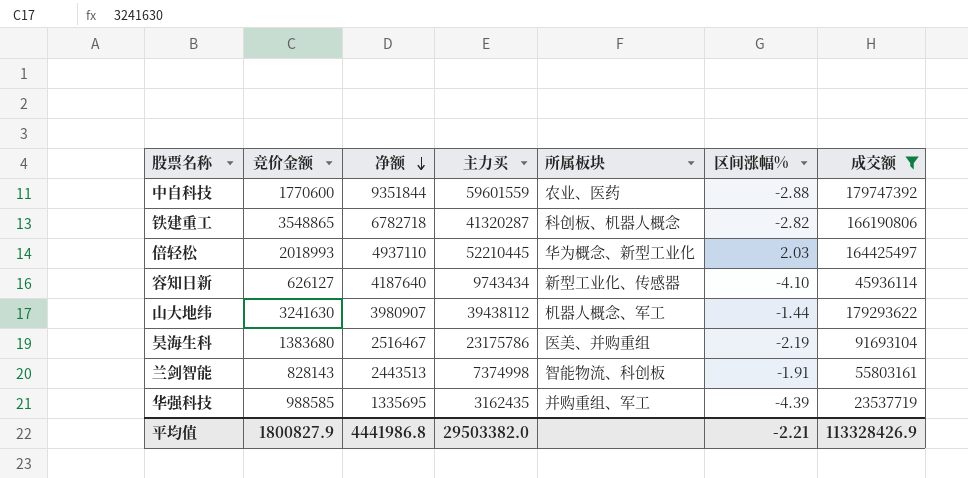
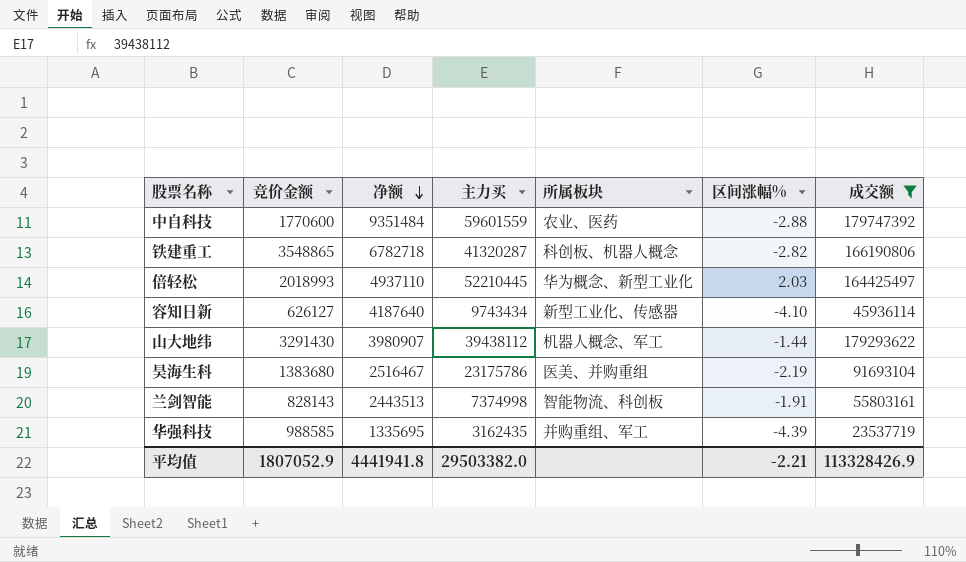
中自科技 | 净额: 9351844 -> 9351484
山大地纬 | 竞价金额: 3241630 -> 3291430
平均值 | 竞价金额: 1800827.9 -> 1807052.9
平均值 | 净额: 4441986.8 -> 4441941.8

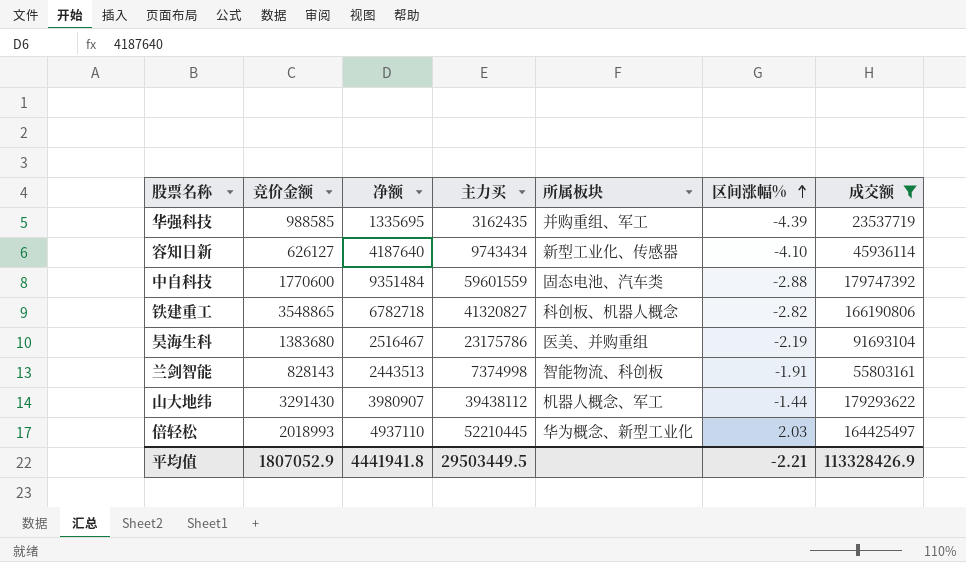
row order: 净额 descending -> 区间涨幅% ascending
中自科技 | 所属板块: 农业、医药 -> 固态电池、汽车类
铁建重工 | 主力买: 41320287 -> 41320827
平均值 | 主力买: 29503382.0 -> 29503449.5

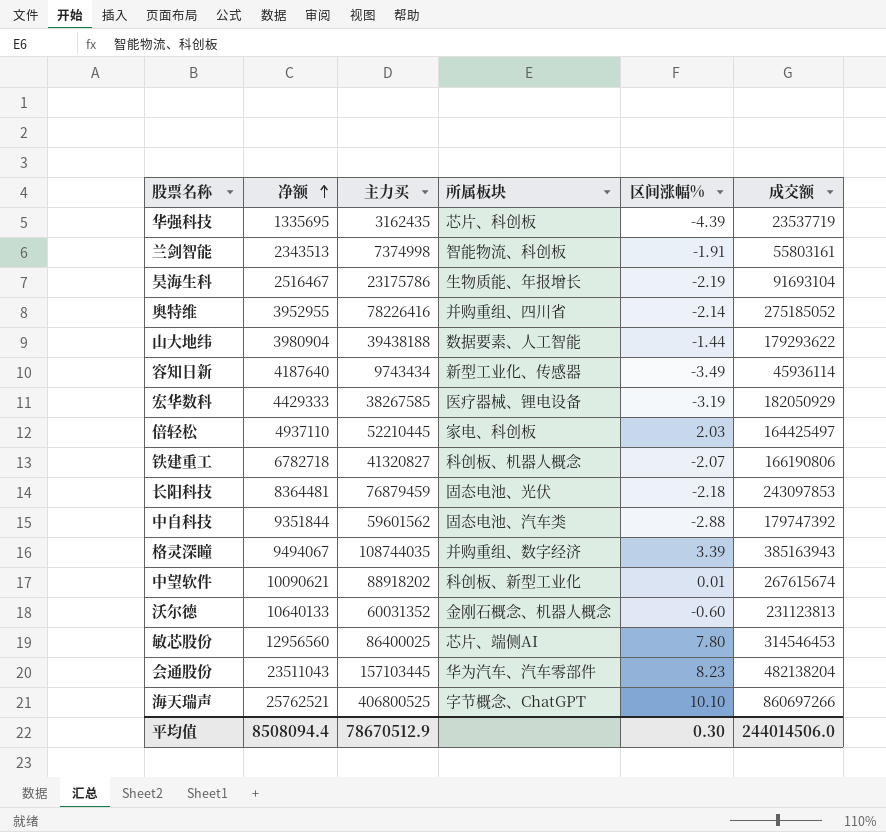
filter: 成交额 <= 179747392 -> none
row order: 区间涨幅% ascending -> 净额 ascending
column 竞价金额 | position: 2 -> none
华强科技 | 所属板块: 并购重组、军工 -> 芯片、科创板
兰剑智能 | 净额: 2443513 -> 2343513
昊海生科 | 所属板块: 医美、并购重组 -> 生物质能、年报增长
山大地纬 | 净额: 3980907 -> 3980904
山大地纬 | 主力买: 39438112 -> 39438188
山大地纬 | 所属板块: 机器人概念、军工 -> 数据要素、人工智能
容知日新 | 区间涨幅%: -4.10 -> -3.49
倍轻松 | 所属板块: 华为概念、新型工业化 -> 家电、科创板
铁建重工 | 区间涨幅%: -2.82 -> -2.07
中自科技 | 净额: 9351484 -> 9351844
中自科技 | 主力买: 59601559 -> 59601562
平均值 | 净额: 4441941.8 -> 8508094.4
平均值 | 主力买: 29503449.5 -> 78670512.9
平均值 | 区间涨幅%: -2.21 -> 0.30
平均值 | 成交额: 113328426.9 -> 244014506.0

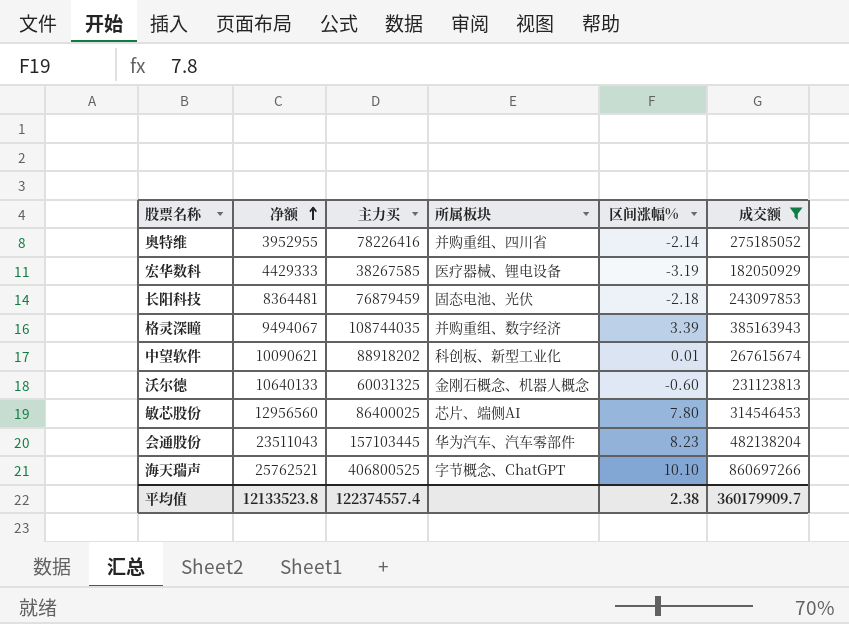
filter: none -> 成交额 >= 182050929
沃尔德 | 主力买: 60031352 -> 60031325
平均值 | 净额: 8508094.4 -> 12133523.8
平均值 | 主力买: 78670512.9 -> 122374557.4
平均值 | 区间涨幅%: 0.30 -> 2.38
平均值 | 成交额: 244014506.0 -> 360179909.7

